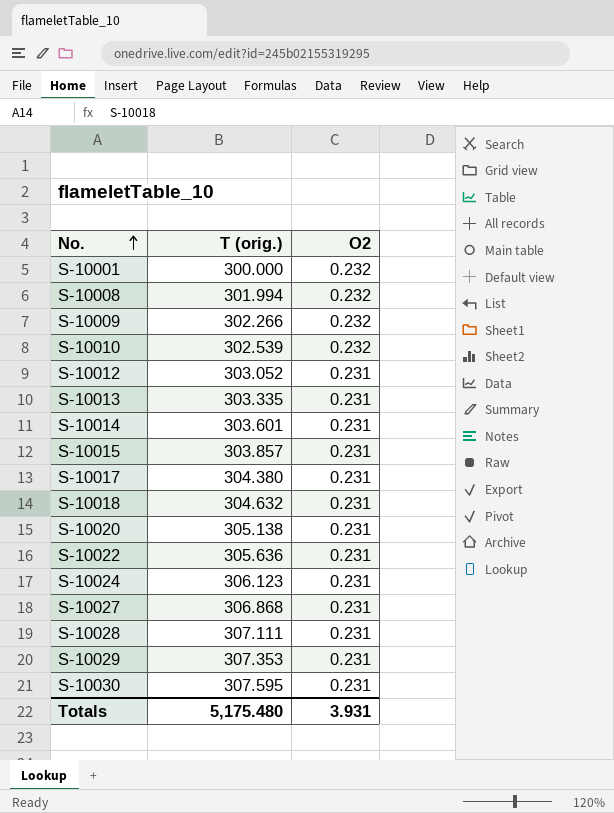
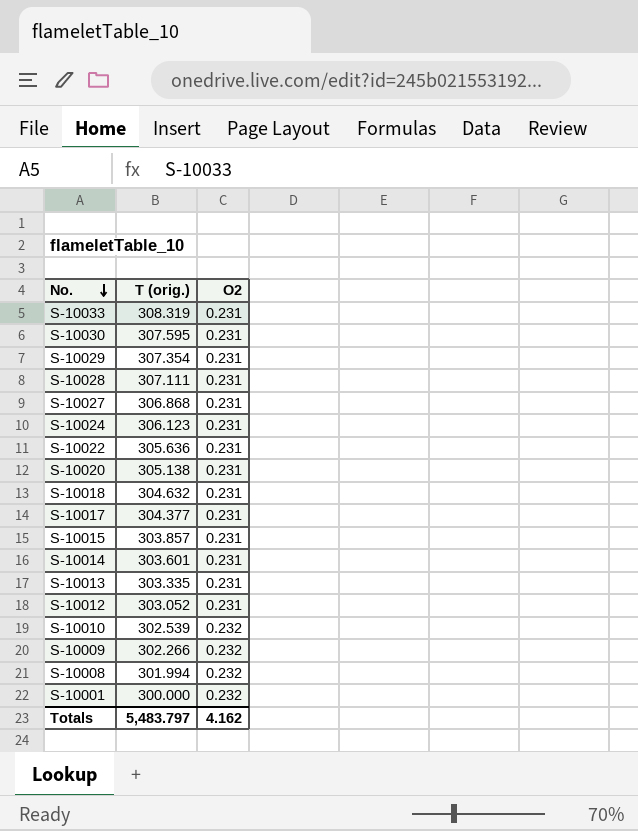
row order: No. ascending -> No. descending
row S-10033: none -> 308.319 | 0.231
S-10029 | T (orig.): 307.353 -> 307.354
S-10017 | T (orig.): 304.380 -> 304.377
Totals | T (orig.): 5,175.480 -> 5,483.797
Totals | O2: 3.931 -> 4.162

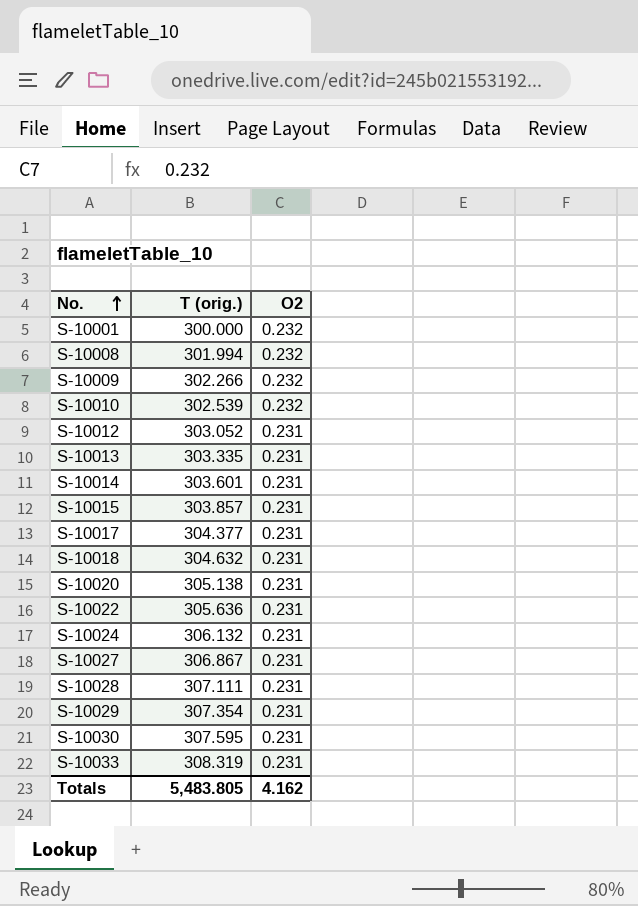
row order: No. descending -> No. ascending
S-10024 | T (orig.): 306.123 -> 306.132
S-10027 | T (orig.): 306.868 -> 306.867
Totals | T (orig.): 5,483.797 -> 5,483.805

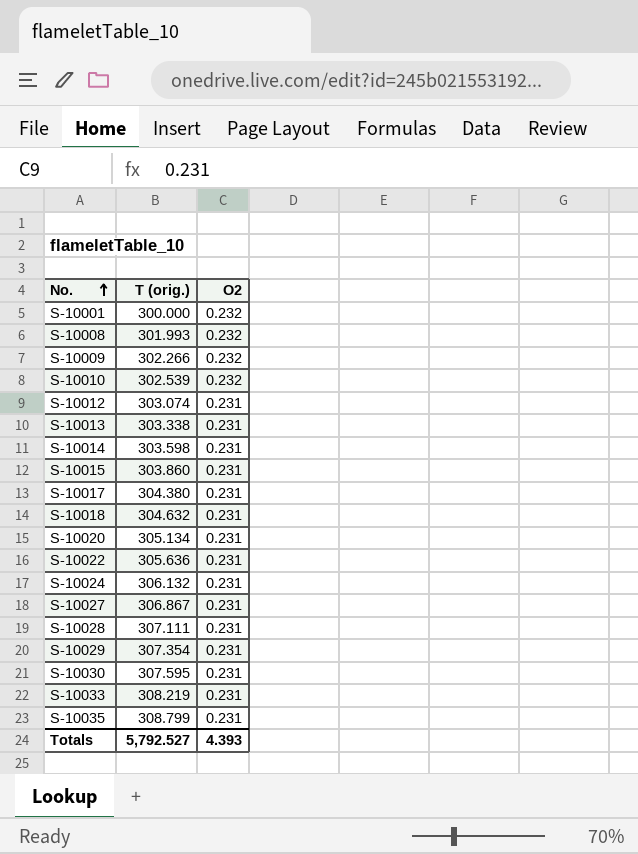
S-10008 | T (orig.): 301.994 -> 301.993
S-10012 | T (orig.): 303.052 -> 303.074
S-10013 | T (orig.): 303.335 -> 303.338
S-10014 | T (orig.): 303.601 -> 303.598
S-10015 | T (orig.): 303.857 -> 303.860
S-10017 | T (orig.): 304.377 -> 304.380
S-10020 | T (orig.): 305.138 -> 305.134
S-10033 | T (orig.): 308.319 -> 308.219
row S-10035: none -> 308.799 | 0.231
Totals | T (orig.): 5,483.805 -> 5,792.527
Totals | O2: 4.162 -> 4.393

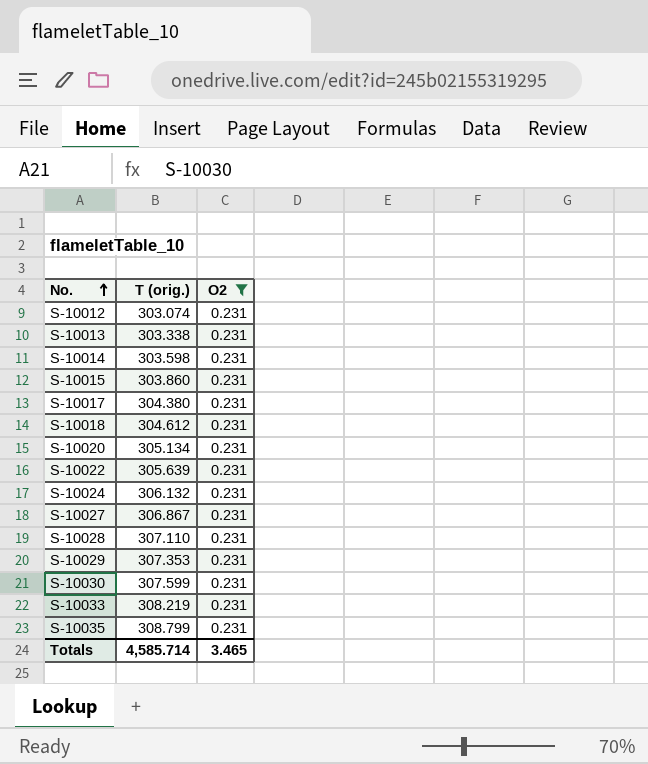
filter: none -> O2 = 0.231
S-10018 | T (orig.): 304.632 -> 304.612
S-10022 | T (orig.): 305.636 -> 305.639
S-10028 | T (orig.): 307.111 -> 307.110
S-10029 | T (orig.): 307.354 -> 307.353
S-10030 | T (orig.): 307.595 -> 307.599
Totals | T (orig.): 5,792.527 -> 4,585.714
Totals | O2: 4.393 -> 3.465

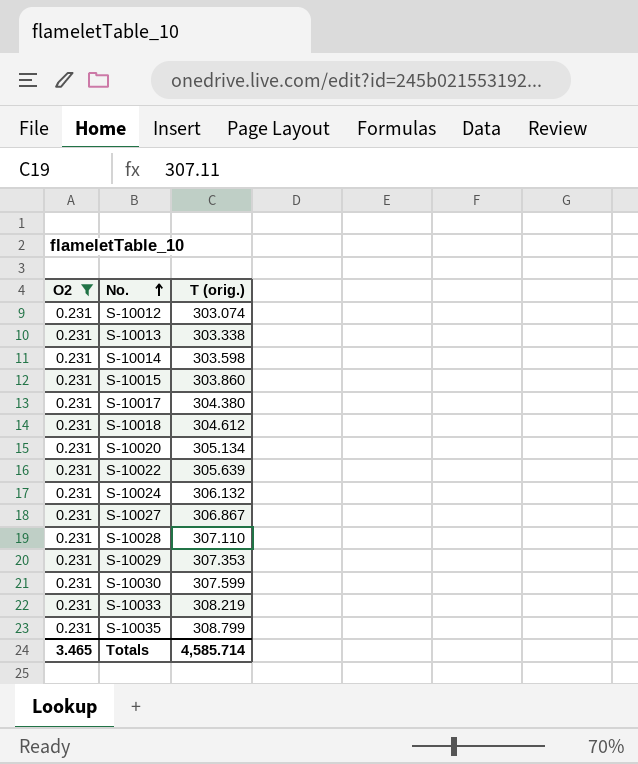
column O2 | position: 3 -> 1

